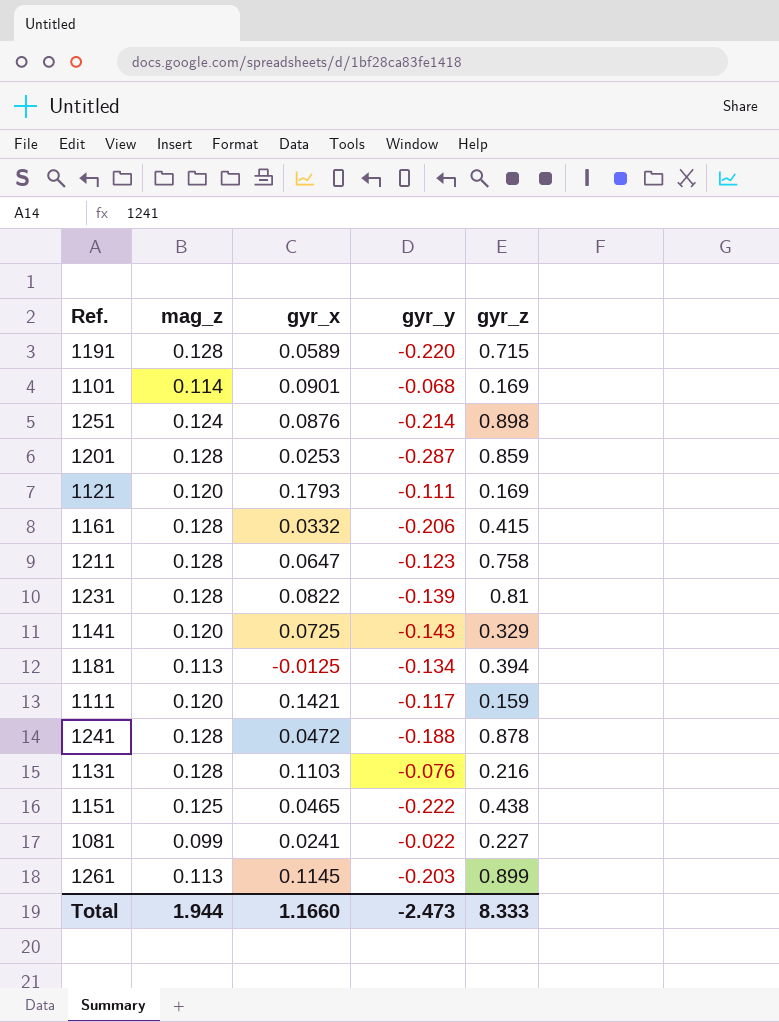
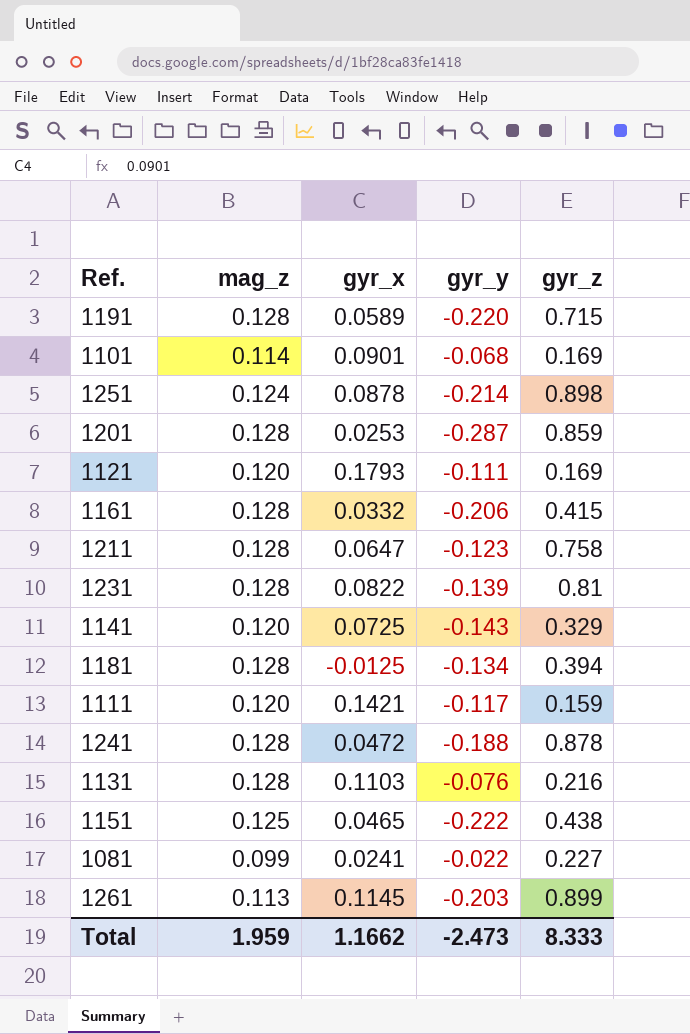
1251 | gyr_x: 0.0876 -> 0.0878
1181 | mag_z: 0.113 -> 0.128
Total | mag_z: 1.944 -> 1.959
Total | gyr_x: 1.1660 -> 1.1662

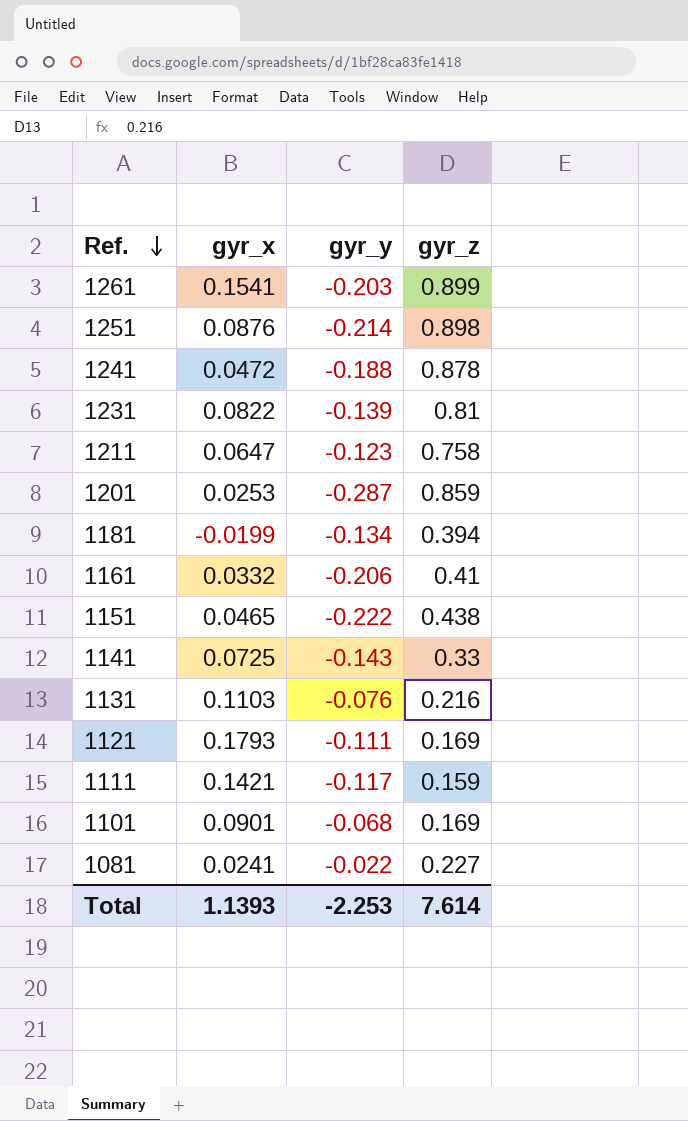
row order: none -> Ref. descending
column mag_z | position: 2 -> none
row 1191: 0.128 | 0.0589 | -0.220 | 0.715 -> none
1261 | gyr_x: 0.1145 -> 0.1541
1251 | gyr_x: 0.0878 -> 0.0876
1181 | gyr_x: -0.0125 -> -0.0199
1161 | gyr_z: 0.415 -> 0.41
1141 | gyr_z: 0.329 -> 0.33
Total | gyr_x: 1.1662 -> 1.1393
Total | gyr_y: -2.473 -> -2.253
Total | gyr_z: 8.333 -> 7.614

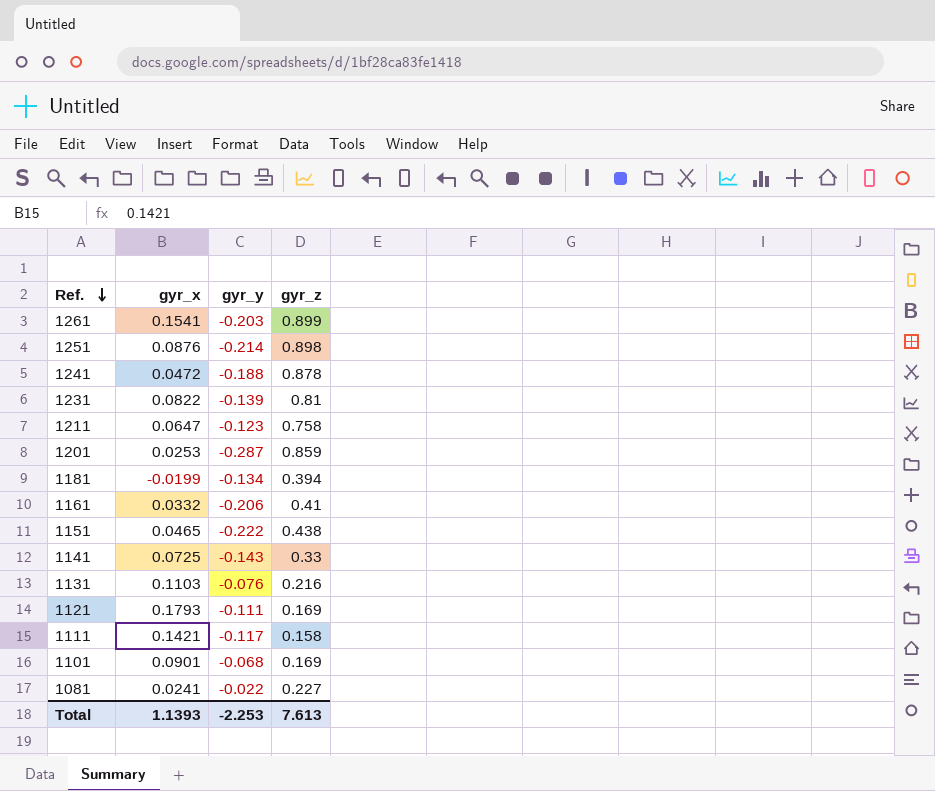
1111 | gyr_z: 0.159 -> 0.158
Total | gyr_z: 7.614 -> 7.613

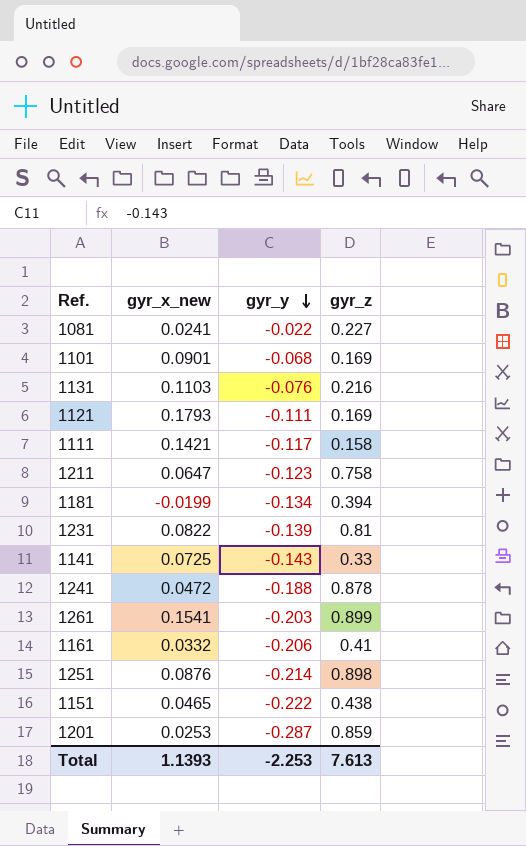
row order: Ref. descending -> gyr_y descending
column name: gyr_x -> gyr_x_new

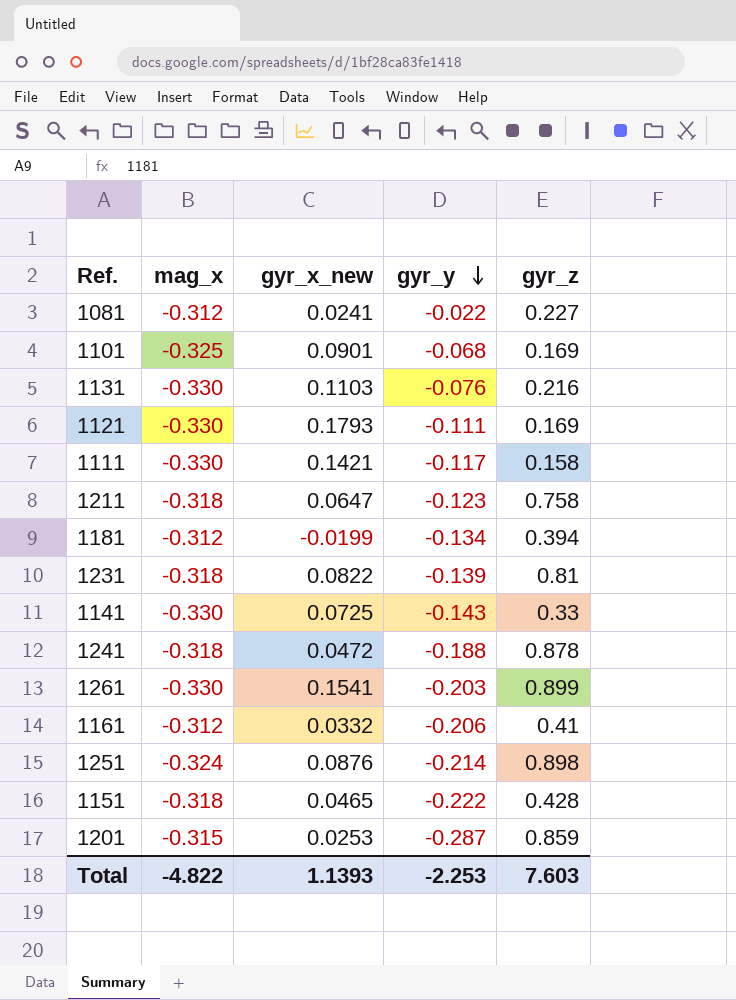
column mag_x | position: none -> 2
1151 | gyr_z: 0.438 -> 0.428
Total | gyr_z: 7.613 -> 7.603

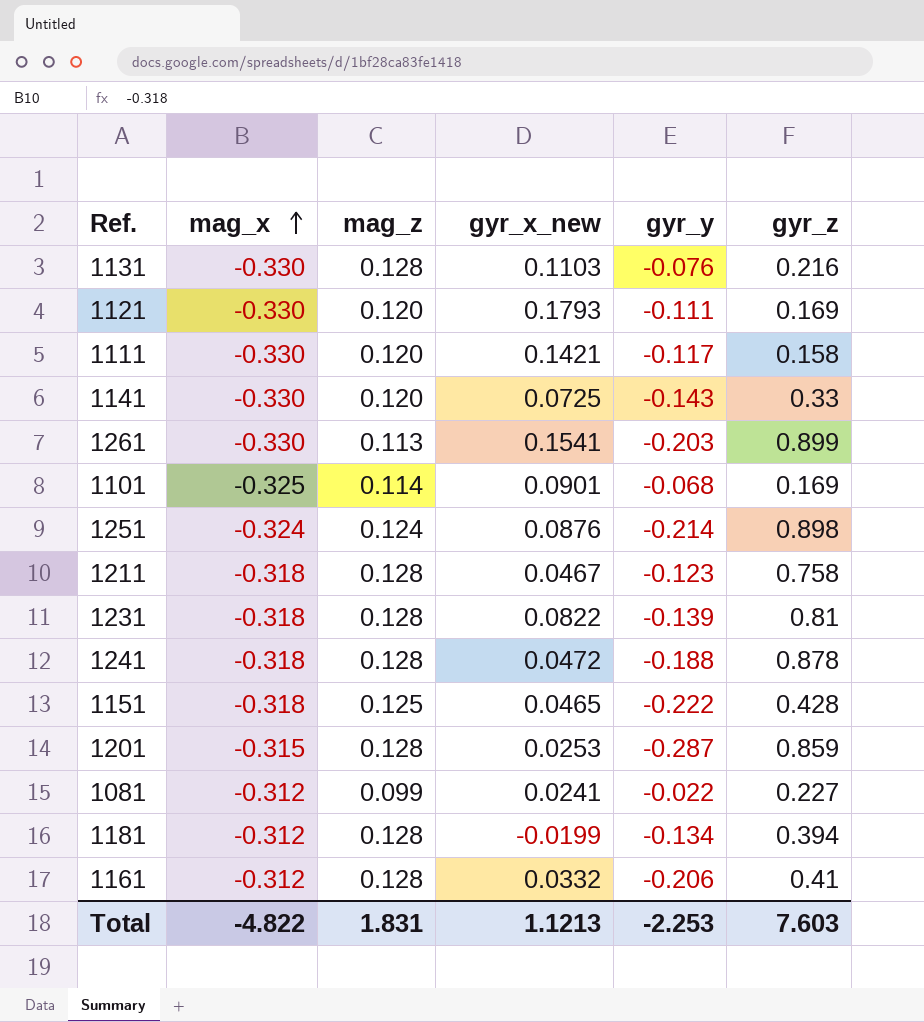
row order: gyr_y descending -> mag_x ascending
column mag_z | position: none -> 3
1211 | gyr_x_new: 0.0647 -> 0.0467
Total | gyr_x_new: 1.1393 -> 1.1213

